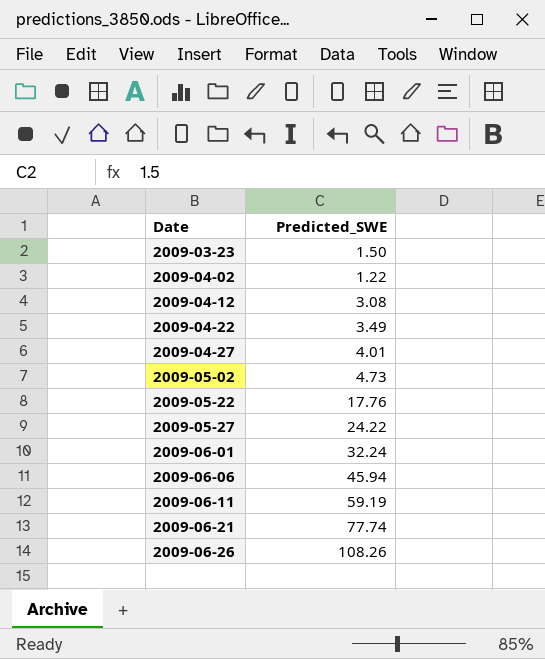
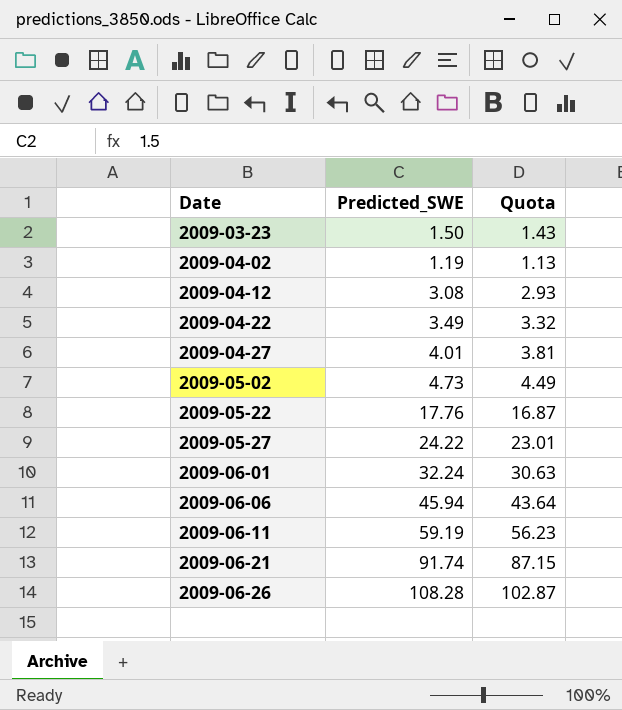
column Quota | formula: none -> [Predicted_SWE] * 0.95
2009-04-02 | Predicted_SWE: 1.22 -> 1.19
2009-06-21 | Predicted_SWE: 77.74 -> 91.74
2009-06-26 | Predicted_SWE: 108.26 -> 108.28

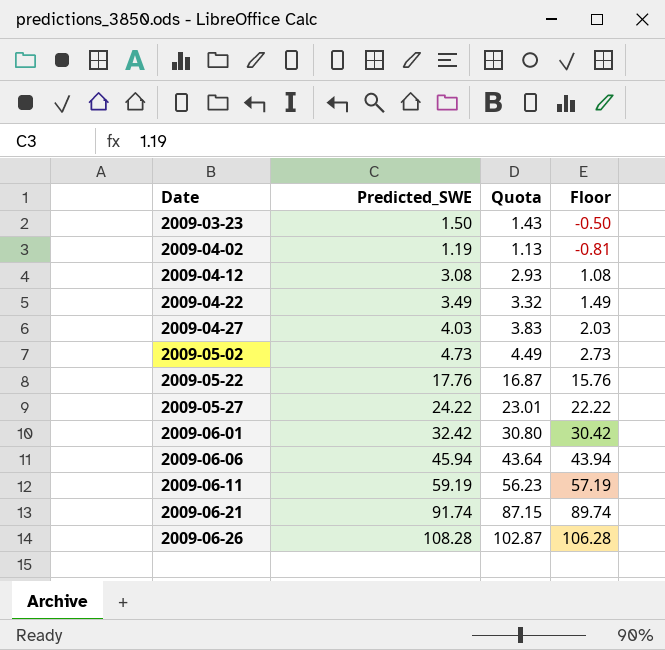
column Floor | formula: none -> [Predicted_SWE] - 2
2009-04-27 | Predicted_SWE: 4.01 -> 4.03
2009-04-27 | Quota: 3.81 -> 3.83
2009-06-01 | Predicted_SWE: 32.24 -> 32.42
2009-06-01 | Quota: 30.63 -> 30.80

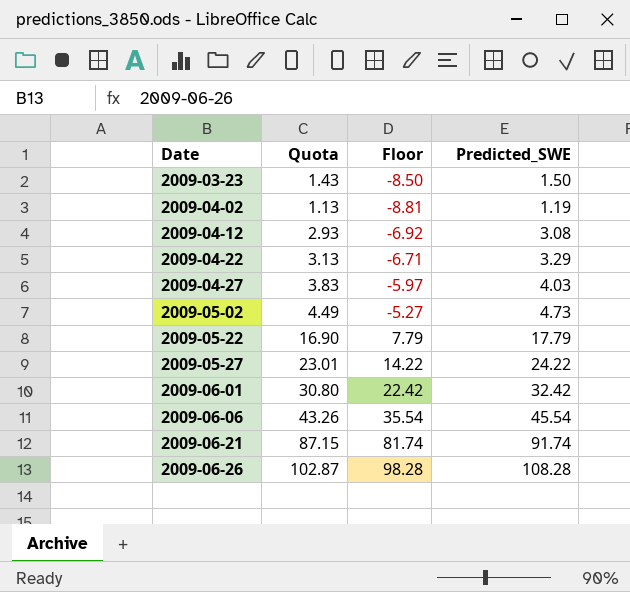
column Floor | formula: [Predicted_SWE] - 2 -> [Predicted_SWE] - 10
column Predicted_SWE | position: 2 -> 4
row 2009-06-11: 59.19 | 56.23 | 57.19 -> none
2009-04-22 | Quota: 3.32 -> 3.13
2009-04-22 | Predicted_SWE: 3.49 -> 3.29
2009-05-22 | Quota: 16.87 -> 16.90
2009-05-22 | Predicted_SWE: 17.76 -> 17.79
2009-06-06 | Quota: 43.64 -> 43.26
2009-06-06 | Predicted_SWE: 45.94 -> 45.54

